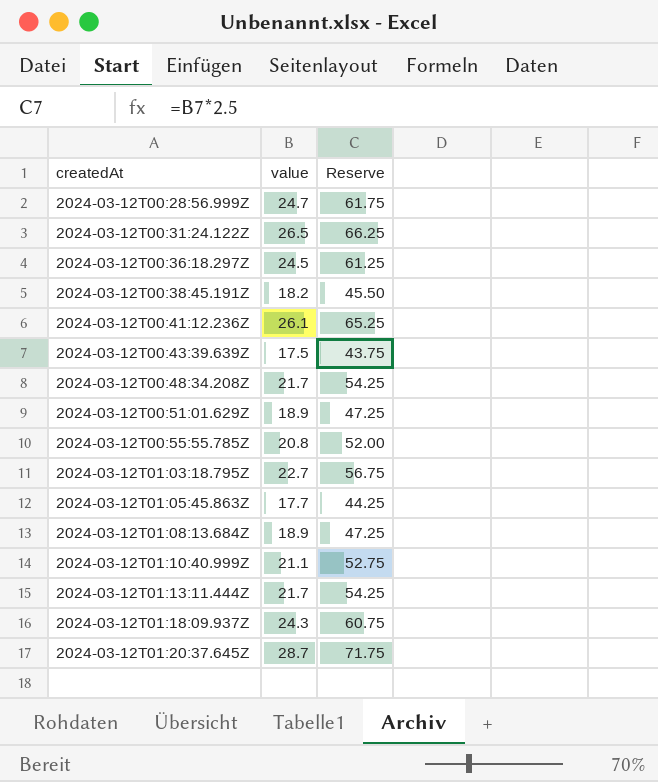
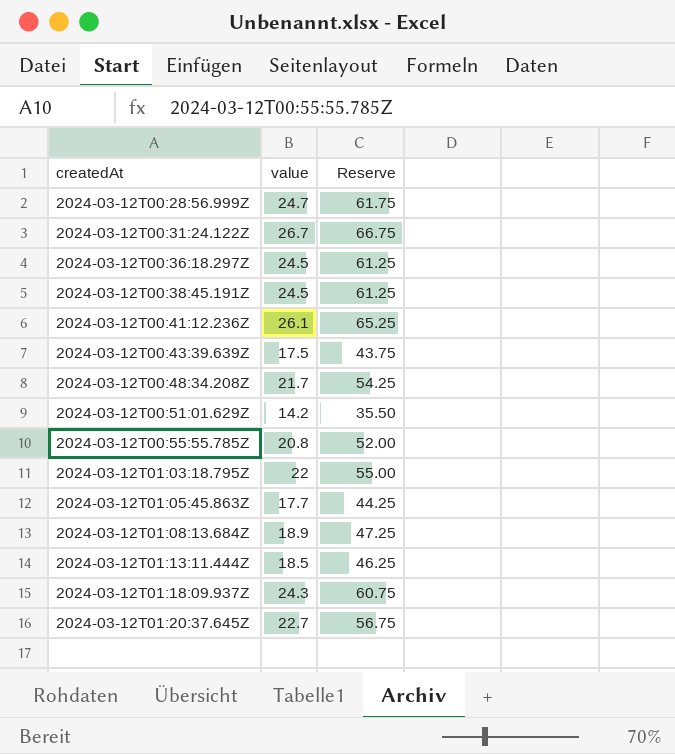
row 2024-03-12T01:10:40.999Z: 21.1 | 52.75 -> none
2024-03-12T00:31:24.122Z | value: 26.5 -> 26.7
2024-03-12T00:31:24.122Z | Reserve: 66.25 -> 66.75
2024-03-12T00:38:45.191Z | value: 18.2 -> 24.5
2024-03-12T00:38:45.191Z | Reserve: 45.50 -> 61.25
2024-03-12T00:51:01.629Z | value: 18.9 -> 14.2
2024-03-12T00:51:01.629Z | Reserve: 47.25 -> 35.50
2024-03-12T01:03:18.795Z | value: 22.7 -> 22
2024-03-12T01:03:18.795Z | Reserve: 56.75 -> 55.00
2024-03-12T01:13:11.444Z | value: 21.7 -> 18.5
2024-03-12T01:13:11.444Z | Reserve: 54.25 -> 46.25
2024-03-12T01:20:37.645Z | value: 28.7 -> 22.7
2024-03-12T01:20:37.645Z | Reserve: 71.75 -> 56.75

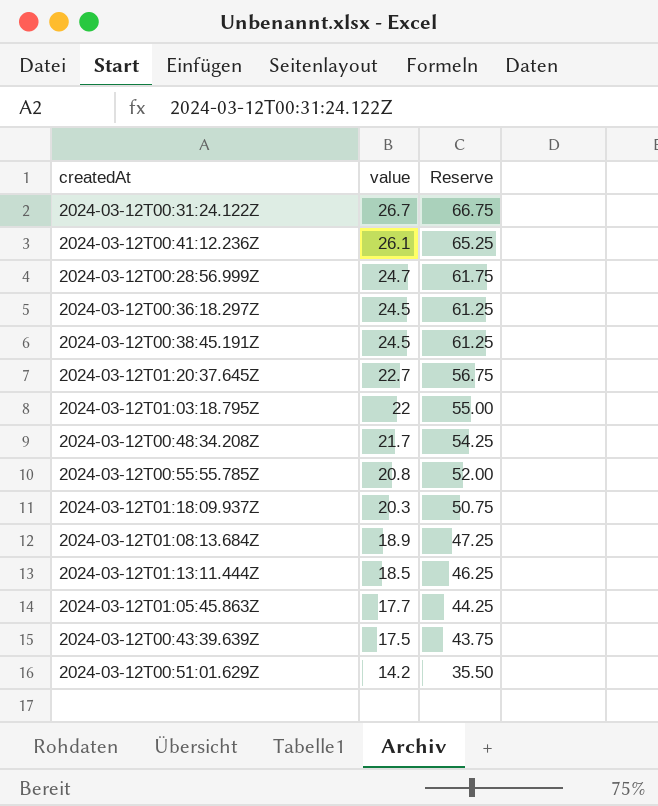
row order: createdAt ascending -> value descending
2024-03-12T01:18:09.937Z | value: 24.3 -> 20.3
2024-03-12T01:18:09.937Z | Reserve: 60.75 -> 50.75

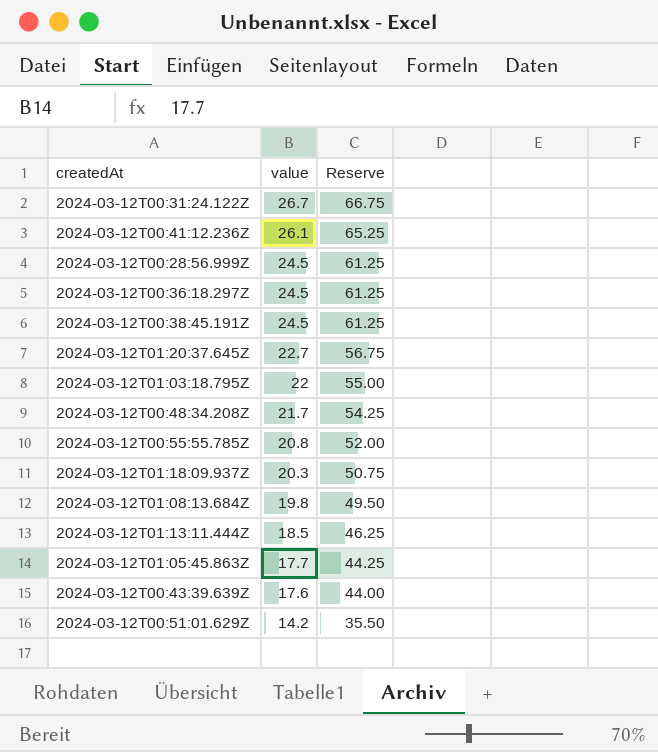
2024-03-12T00:28:56.999Z | value: 24.7 -> 24.5
2024-03-12T00:28:56.999Z | Reserve: 61.75 -> 61.25
2024-03-12T01:08:13.684Z | value: 18.9 -> 19.8
2024-03-12T01:08:13.684Z | Reserve: 47.25 -> 49.50
2024-03-12T00:43:39.639Z | value: 17.5 -> 17.6
2024-03-12T00:43:39.639Z | Reserve: 43.75 -> 44.00

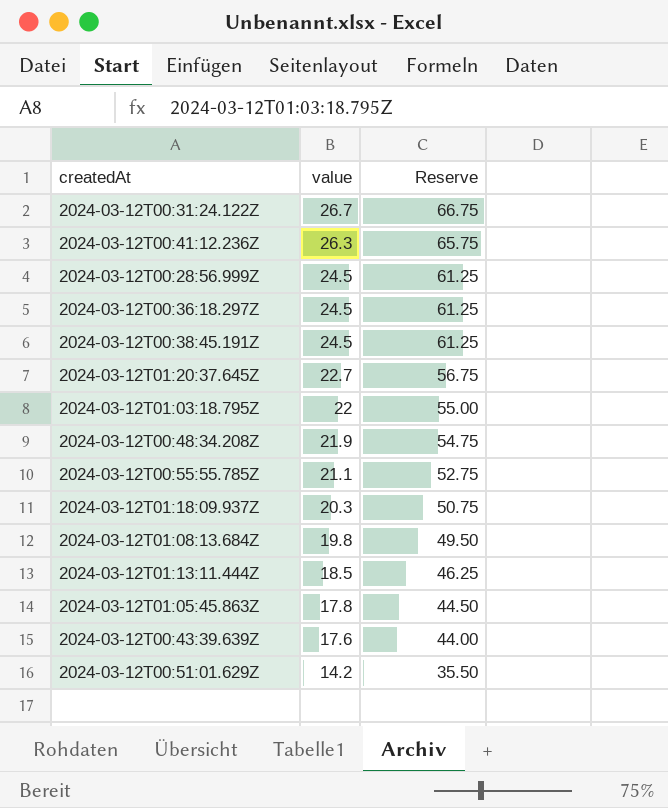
2024-03-12T00:41:12.236Z | value: 26.1 -> 26.3
2024-03-12T00:41:12.236Z | Reserve: 65.25 -> 65.75
2024-03-12T00:48:34.208Z | value: 21.7 -> 21.9
2024-03-12T00:48:34.208Z | Reserve: 54.25 -> 54.75
2024-03-12T00:55:55.785Z | value: 20.8 -> 21.1
2024-03-12T00:55:55.785Z | Reserve: 52.00 -> 52.75
2024-03-12T01:05:45.863Z | value: 17.7 -> 17.8
2024-03-12T01:05:45.863Z | Reserve: 44.25 -> 44.50

